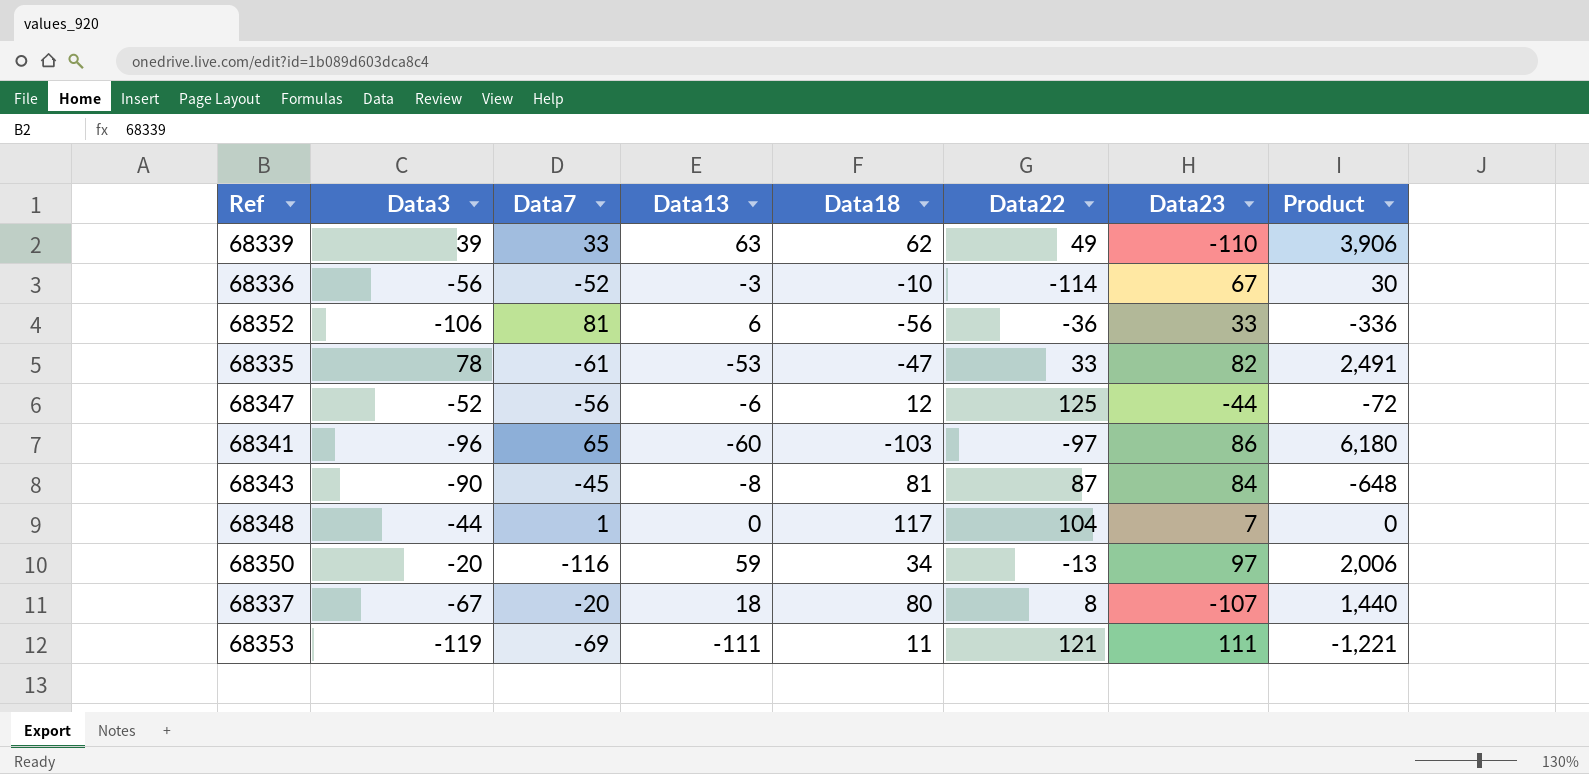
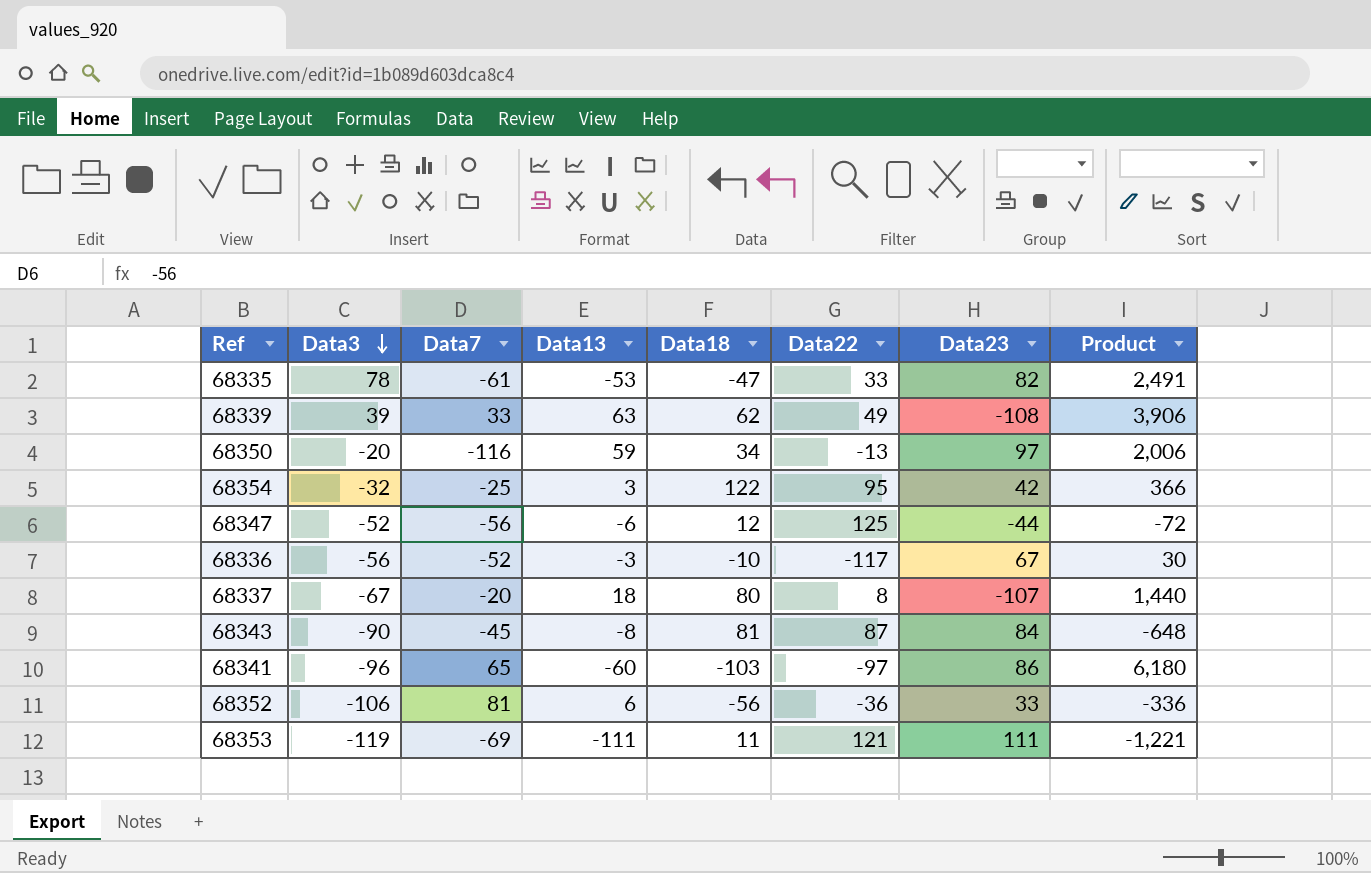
row order: none -> Data3 descending
row 68348: -44 | 1 | 0 | 117 | 104 | 7 | 0 -> none
68339 | Data23: -110 -> -108
row 68354: none -> -32 | -25 | 3 | 122 | 95 | 42 | 366
68336 | Data22: -114 -> -117

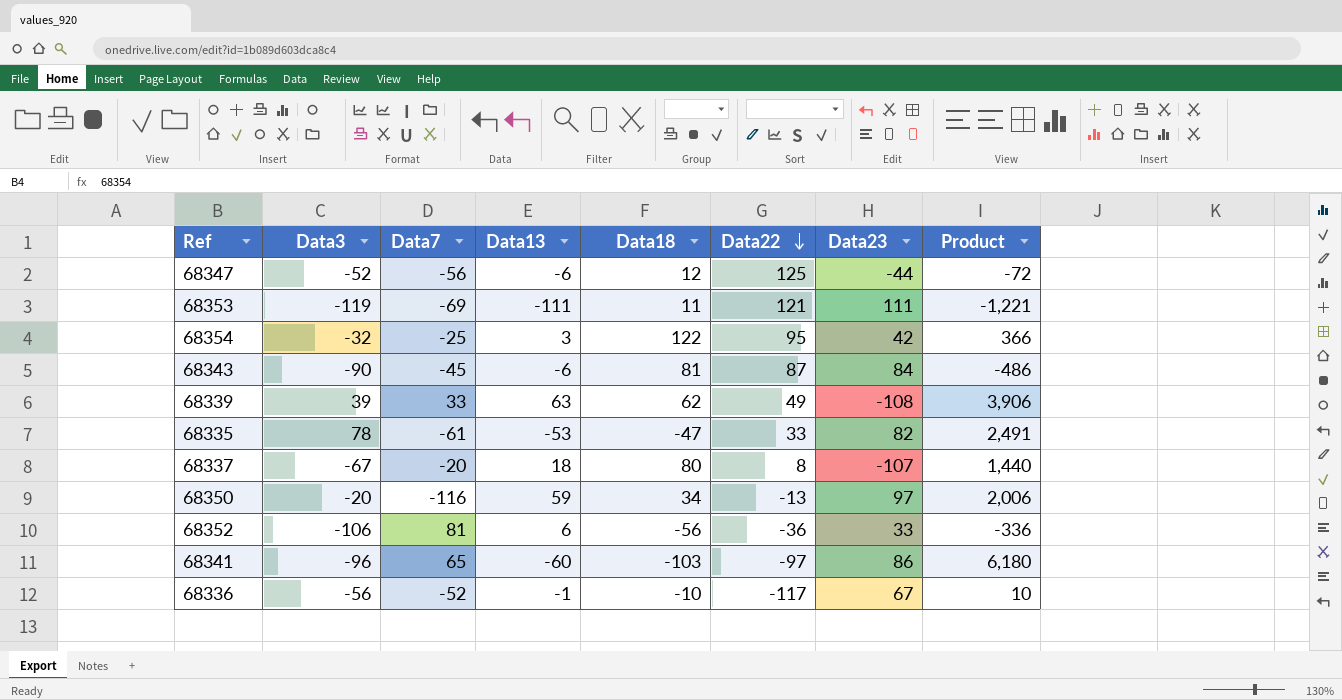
row order: Data3 descending -> Data22 descending
68343 | Data13: -8 -> -6
68343 | Product: -648 -> -486
68336 | Data13: -3 -> -1
68336 | Product: 30 -> 10

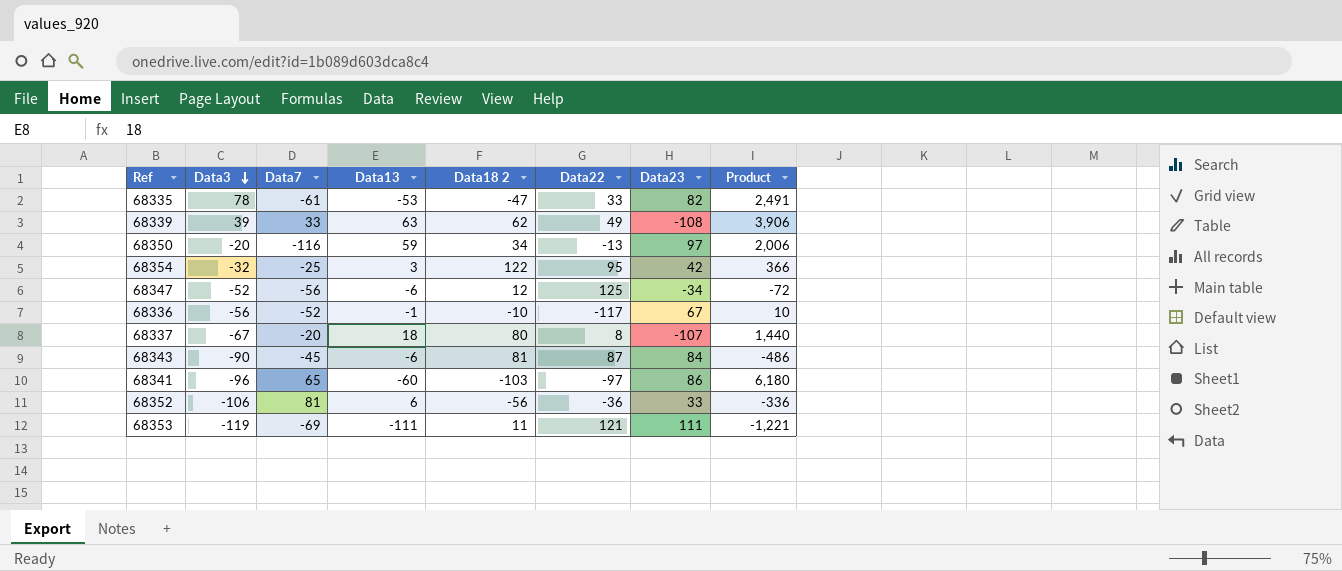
row order: Data22 descending -> Data3 descending
column name: Data18 -> Data18 2
68347 | Data23: -44 -> -34

